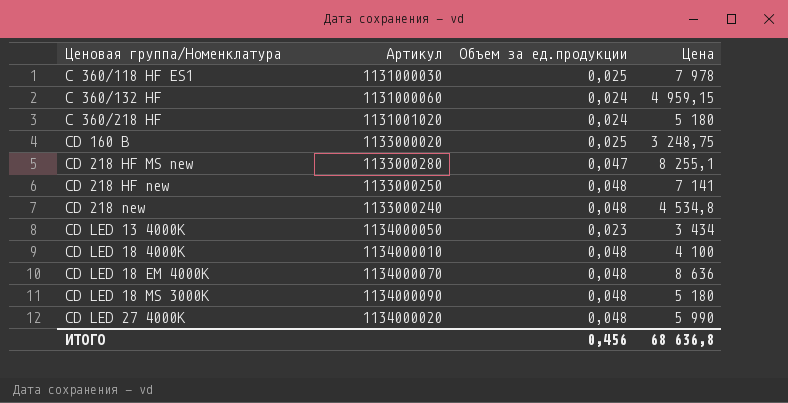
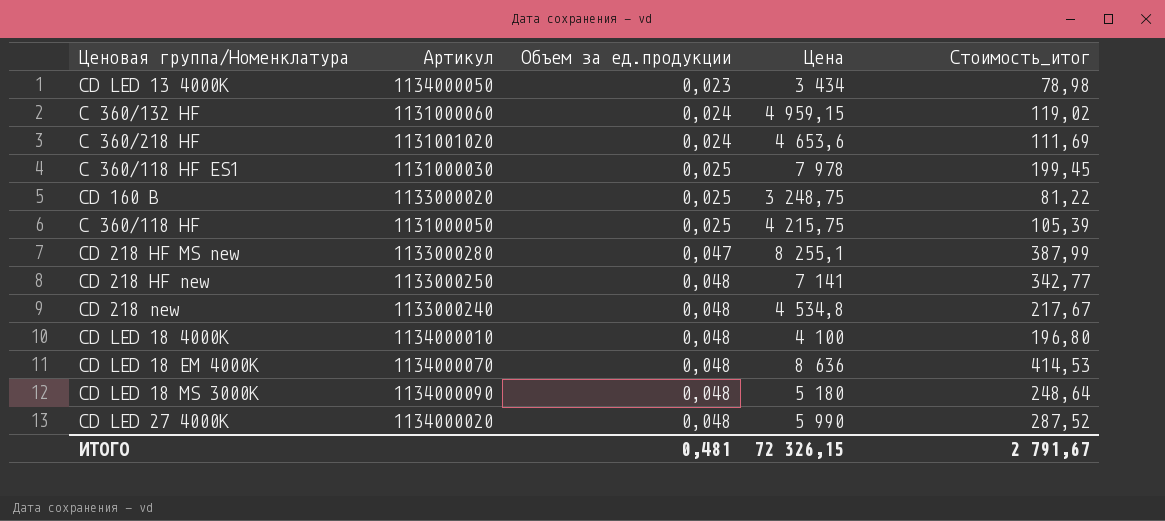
row order: Ценовая группа/Номенклатура ascending -> Объем за ед.продукции ascending
column Стоимость_итог | formula: none -> [Объем за ед.продукции] * [Цена]
C 360/218 HF | Цена: 5 180 -> 4 653,6
row C 360/118 HF: none -> 1131000050 | 0,025 | 4 215,75 | 105,39
ИТОГО | Объем за ед.продукции: 0,456 -> 0,481
ИТОГО | Цена: 68 636,8 -> 72 326,15

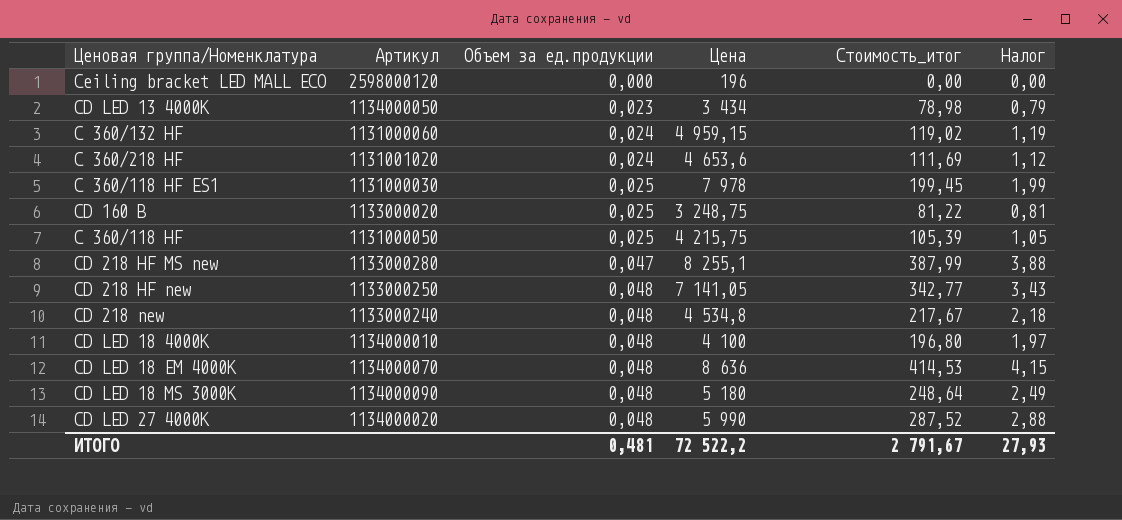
column Налог | formula: none -> [Стоимость_итог] * 0,01
row Ceiling bracket LED MALL ECO: none -> 2598000120 | 0,000 | 196 | 0,00 | 0,00
CD 218 HF new | Цена: 7 141 -> 7 141,05
ИТОГО | Цена: 72 326,15 -> 72 522,2

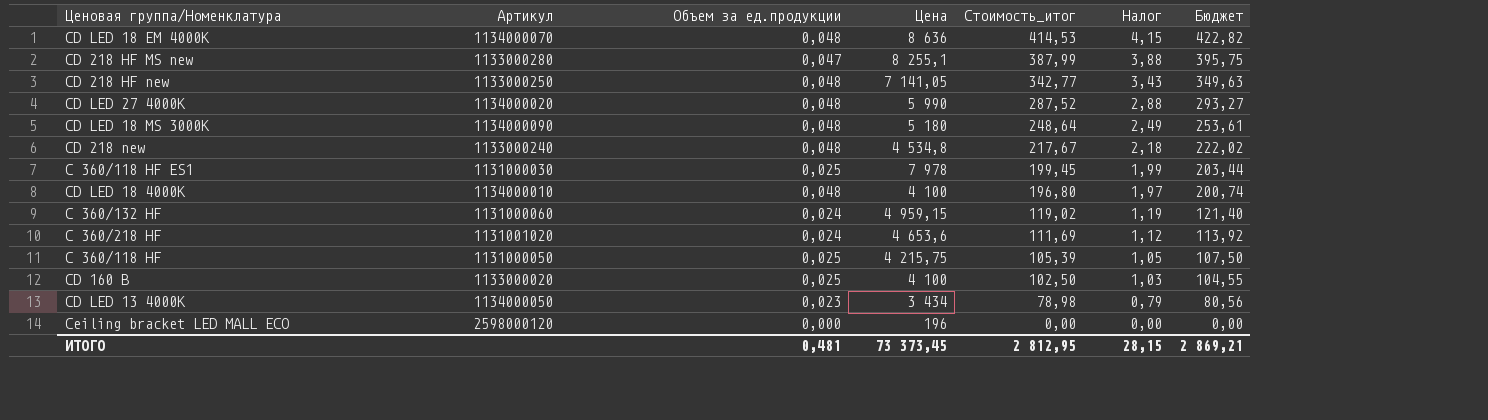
row order: Объем за ед.продукции ascending -> Стоимость_итог descending
column Бюджет | formula: none -> [Стоимость_итог] * 1,02
CD 160 B | Цена: 3 248,75 -> 4 100
CD 160 B | Стоимость_итог: 81,22 -> 102,50
CD 160 B | Налог: 0,81 -> 1,03
ИТОГО | Цена: 72 522,2 -> 73 373,45
ИТОГО | Стоимость_итог: 2 791,67 -> 2 812,95
ИТОГО | Налог: 27,93 -> 28,15

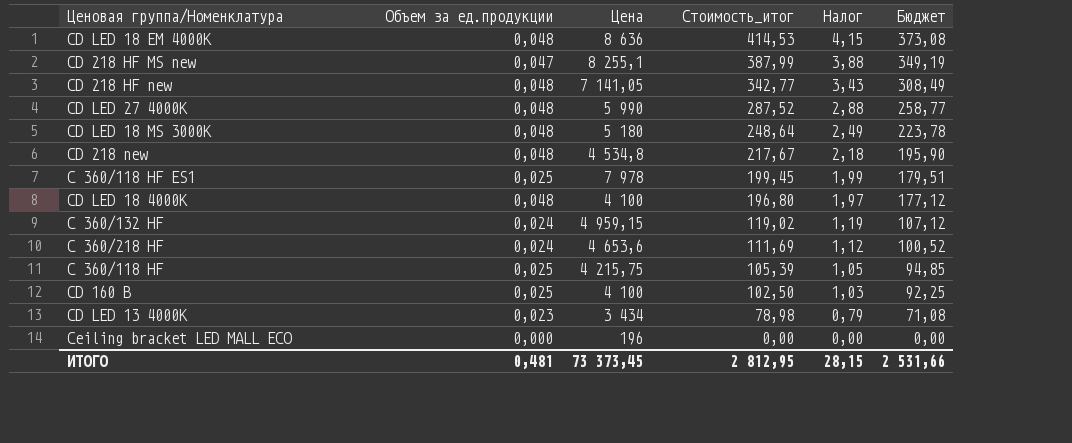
column Артикул | position: 2 -> none
column Бюджет | formula: [Стоимость_итог] * 1,02 -> [Стоимость_итог] * 0,9
ИТОГО | Бюджет: 2 869,21 -> 2 531,66

